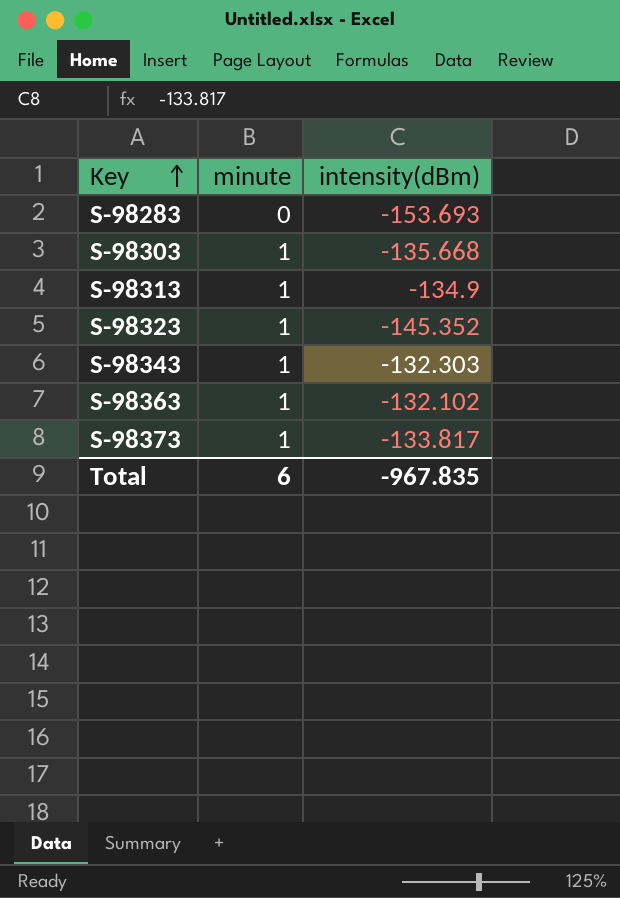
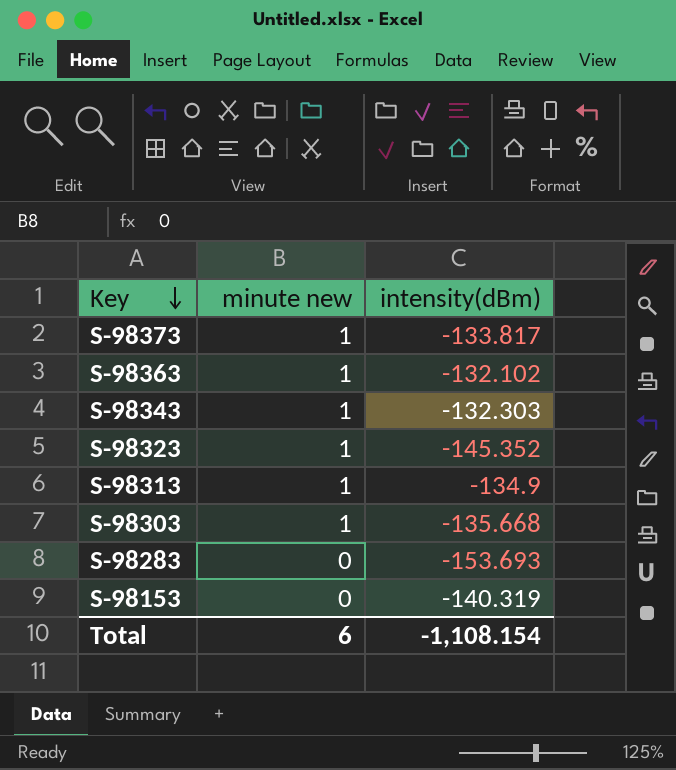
row order: Key ascending -> Key descending
column name: minute -> minute new
row S-98153: none -> 0 | -140.319
Total | intensity(dBm): -967.835 -> -1,108.154

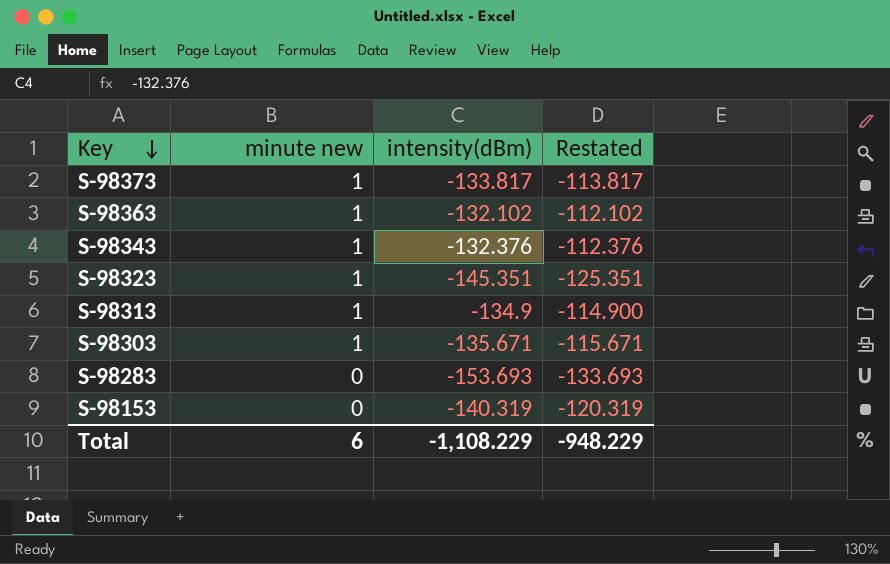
column Restated | formula: none -> [intensity(dBm)] + 20
S-98343 | intensity(dBm): -132.303 -> -132.376
S-98323 | intensity(dBm): -145.352 -> -145.351
S-98303 | intensity(dBm): -135.668 -> -135.671
Total | intensity(dBm): -1,108.154 -> -1,108.229

